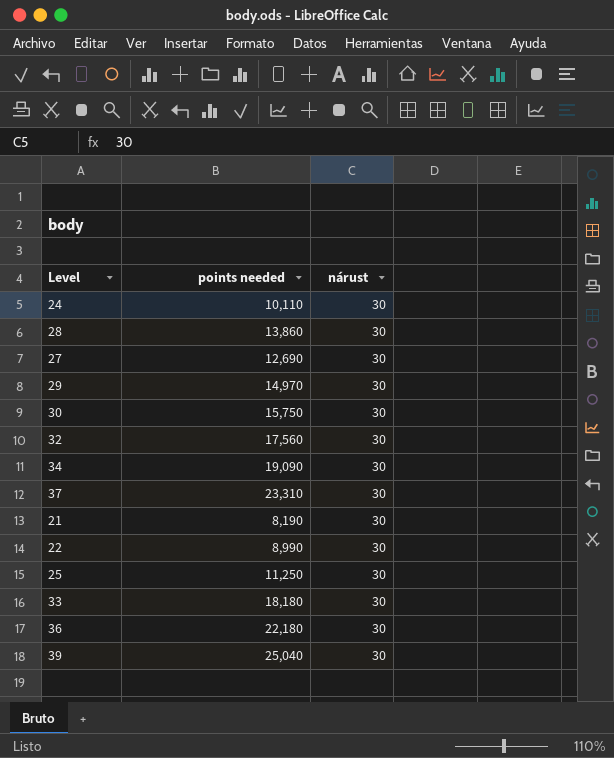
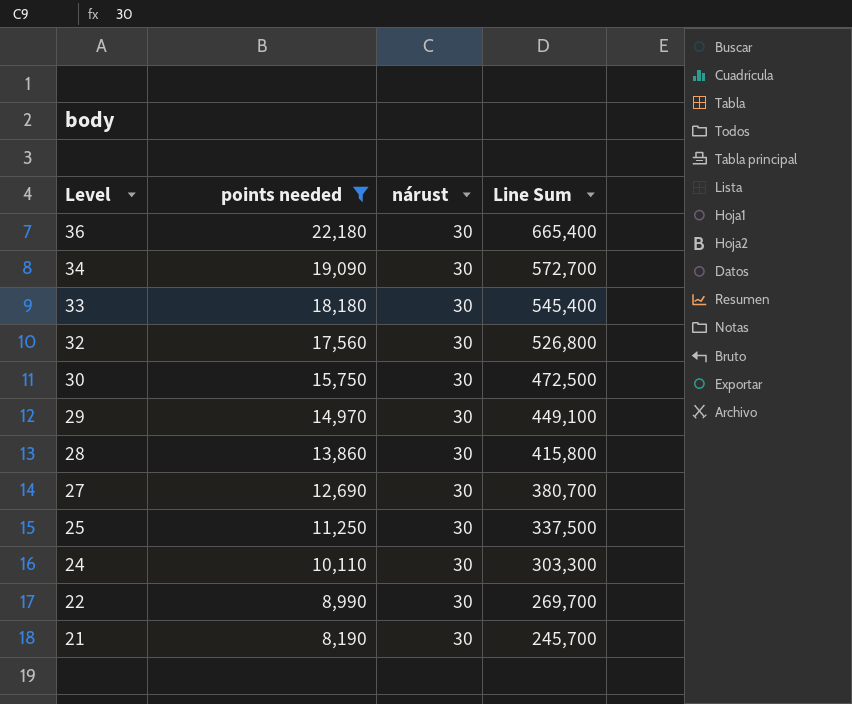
filter: none -> points needed <= 22,180
row order: none -> Level descending
column Line Sum | formula: none -> [points needed] * [nárust]

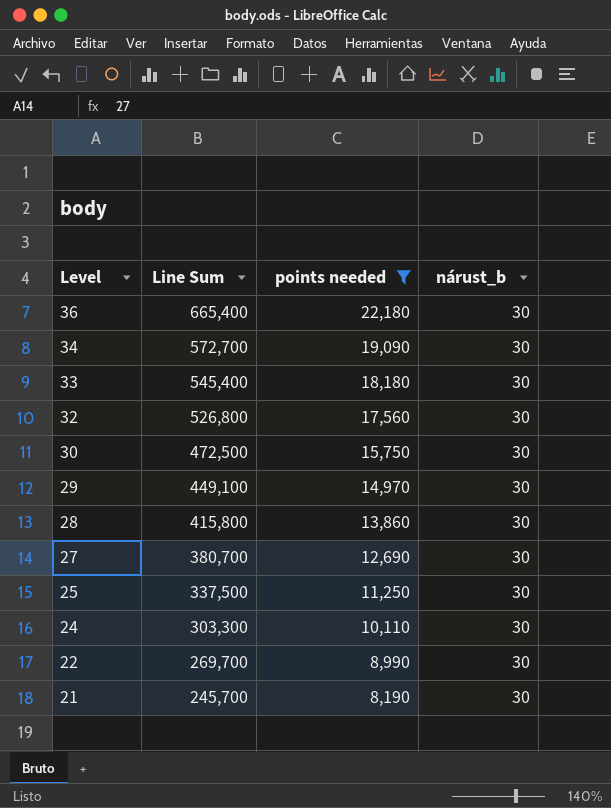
column Line Sum | position: 4 -> 2
column name: nárust -> nárust_b

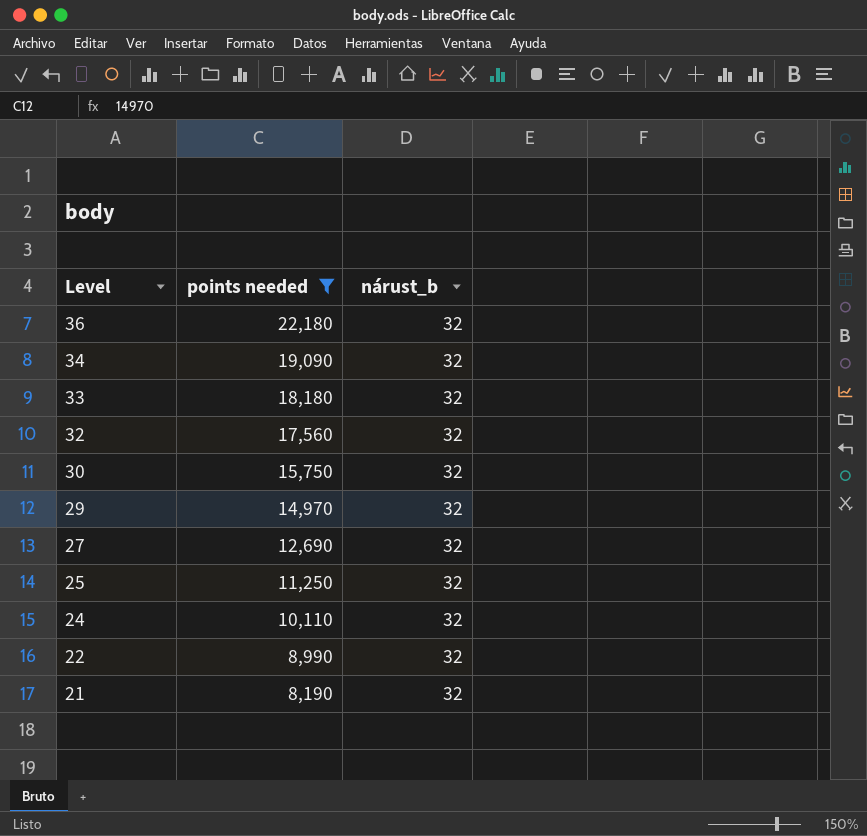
column Line Sum | formula: [points needed] * [nárust_b] -> none
row 28: 415,800 | 13,860 | 30 -> none
36 | nárust_b: 30 -> 32
34 | nárust_b: 30 -> 32
33 | nárust_b: 30 -> 32
32 | nárust_b: 30 -> 32
30 | nárust_b: 30 -> 32
29 | nárust_b: 30 -> 32
27 | nárust_b: 30 -> 32
25 | nárust_b: 30 -> 32
24 | nárust_b: 30 -> 32
22 | nárust_b: 30 -> 32
21 | nárust_b: 30 -> 32

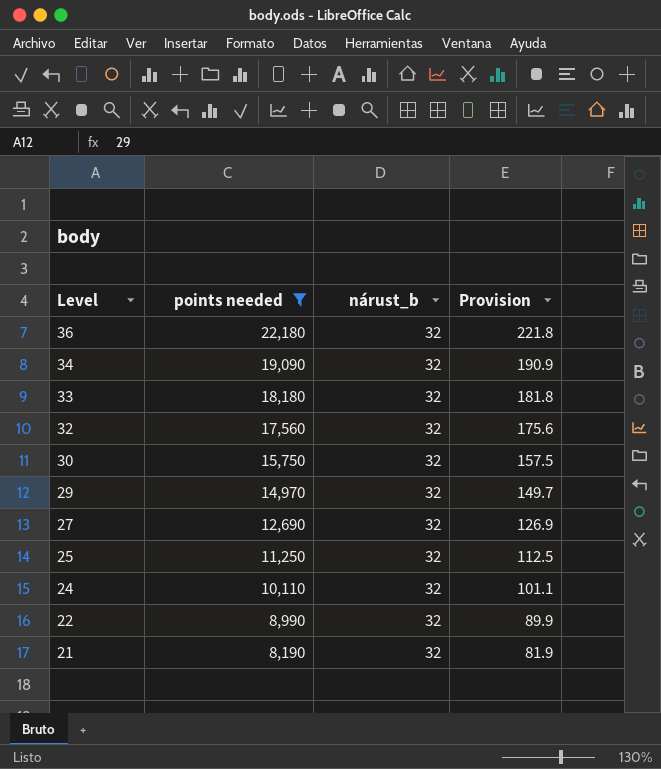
column Provision | formula: none -> [points needed] * 0.01

